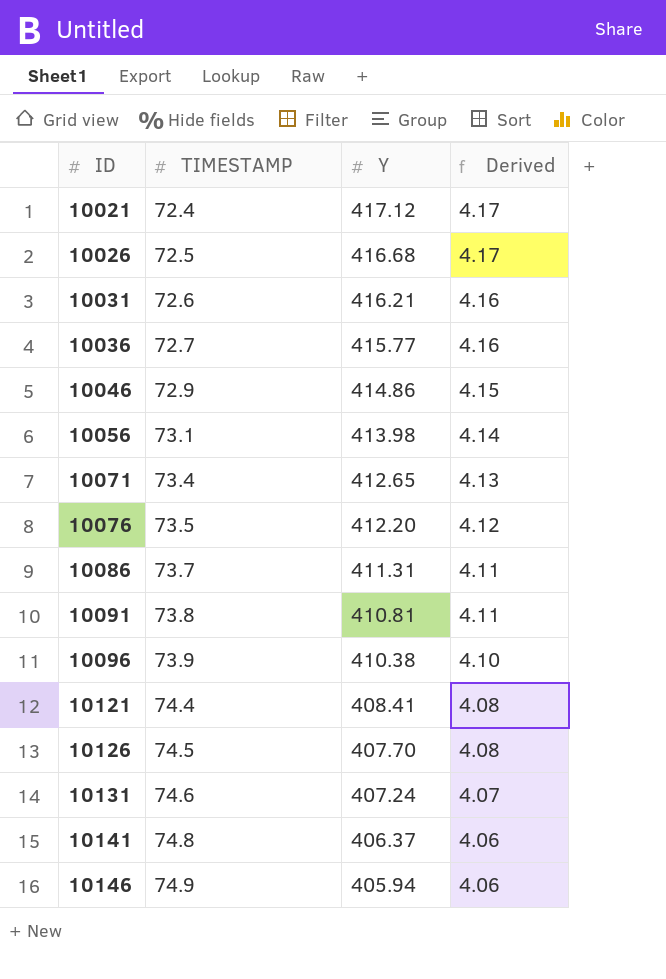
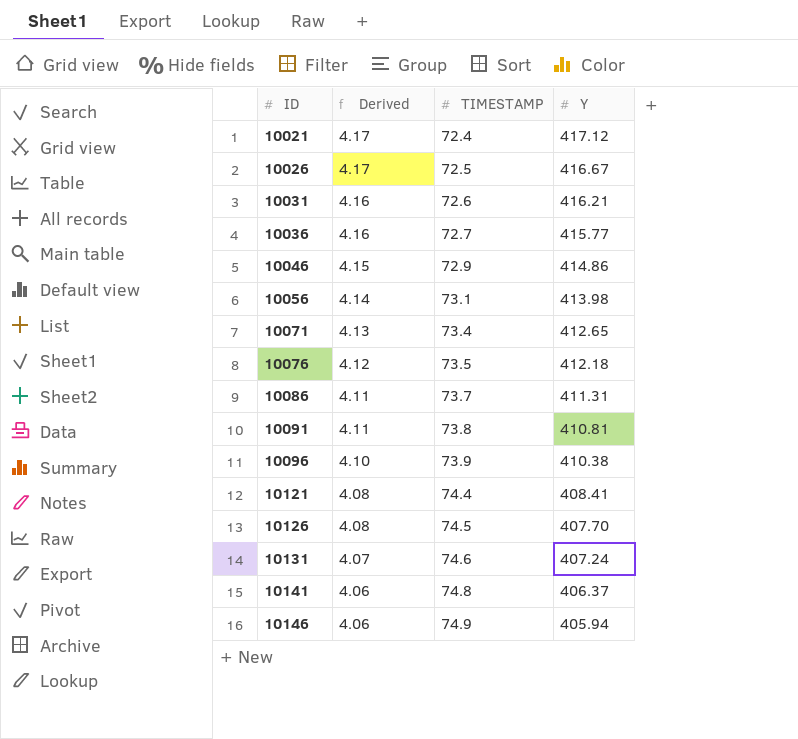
column Derived | position: 4 -> 2
10026 | Y: 416.68 -> 416.67
10076 | Y: 412.20 -> 412.18

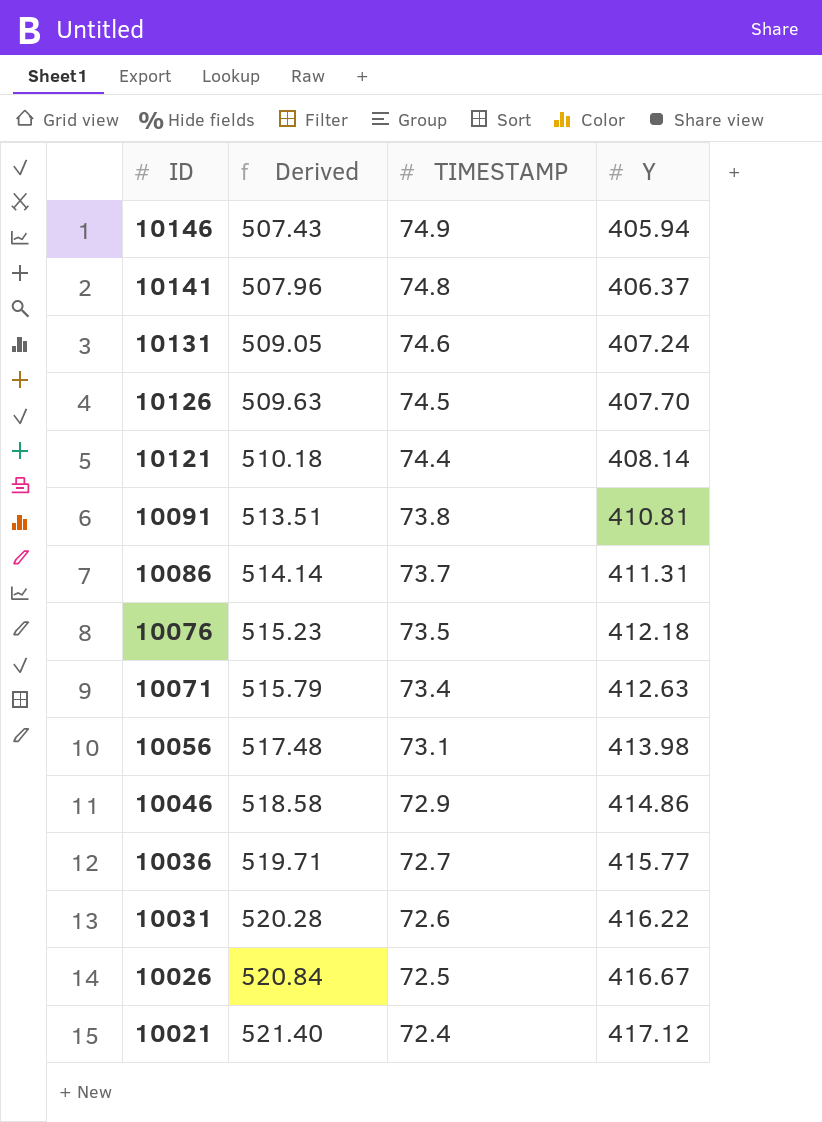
row order: ID ascending -> ID descending
column Derived | formula: [Y] * 0.01 -> [Y] * 1.25
row 10096: 4.10 | 73.9 | 410.38 -> none
10121 | Y: 408.41 -> 408.14
10071 | Y: 412.65 -> 412.63
10031 | Y: 416.21 -> 416.22

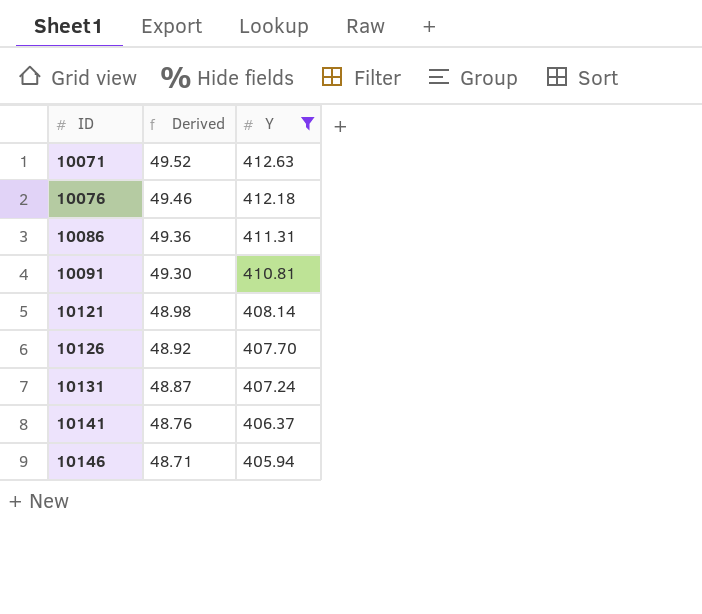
filter: none -> Y <= 412.63
row order: ID descending -> ID ascending
column TIMESTAMP | position: 3 -> none
column Derived | formula: [Y] * 1.25 -> [Y] * 0.12

